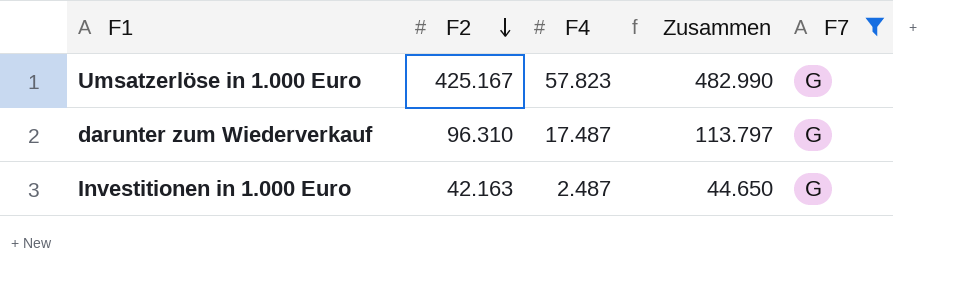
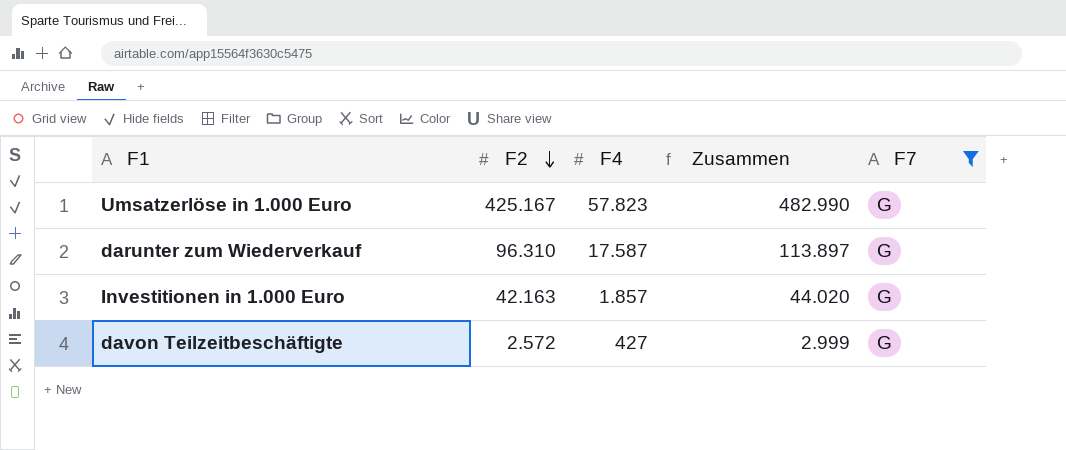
darunter zum Wiederverkauf | F4: 17.487 -> 17.587
darunter zum Wiederverkauf | Zusammen: 113.797 -> 113.897
Investitionen in 1.000 Euro | F4: 2.487 -> 1.857
Investitionen in 1.000 Euro | Zusammen: 44.650 -> 44.020
row davon Teilzeitbeschäftigte: none -> 2.572 | 427 | 2.999 | G

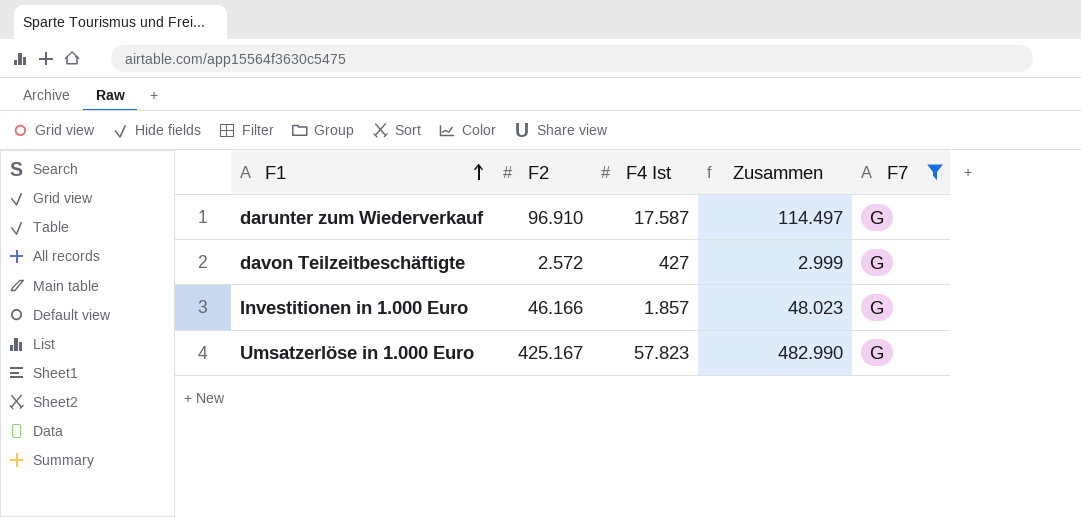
row order: F2 descending -> F1 ascending
column name: F4 -> F4 Ist
darunter zum Wiederverkauf | F2: 96.310 -> 96.910
darunter zum Wiederverkauf | Zusammen: 113.897 -> 114.497
Investitionen in 1.000 Euro | F2: 42.163 -> 46.166
Investitionen in 1.000 Euro | Zusammen: 44.020 -> 48.023

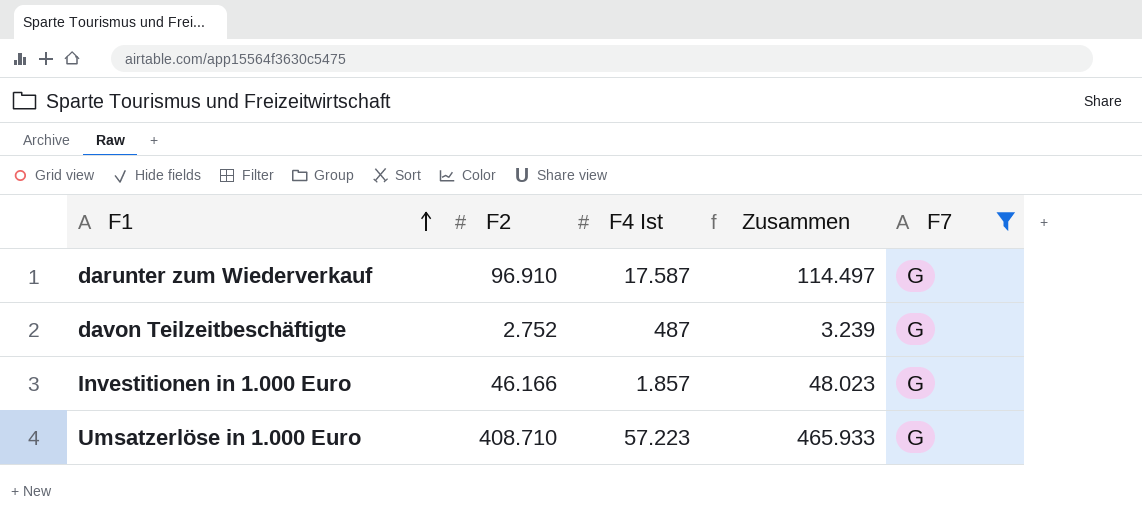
davon Teilzeitbeschäftigte | F2: 2.572 -> 2.752
davon Teilzeitbeschäftigte | F4 Ist: 427 -> 487
davon Teilzeitbeschäftigte | Zusammen: 2.999 -> 3.239
Umsatzerlöse in 1.000 Euro | F2: 425.167 -> 408.710
Umsatzerlöse in 1.000 Euro | F4 Ist: 57.823 -> 57.223
Umsatzerlöse in 1.000 Euro | Zusammen: 482.990 -> 465.933

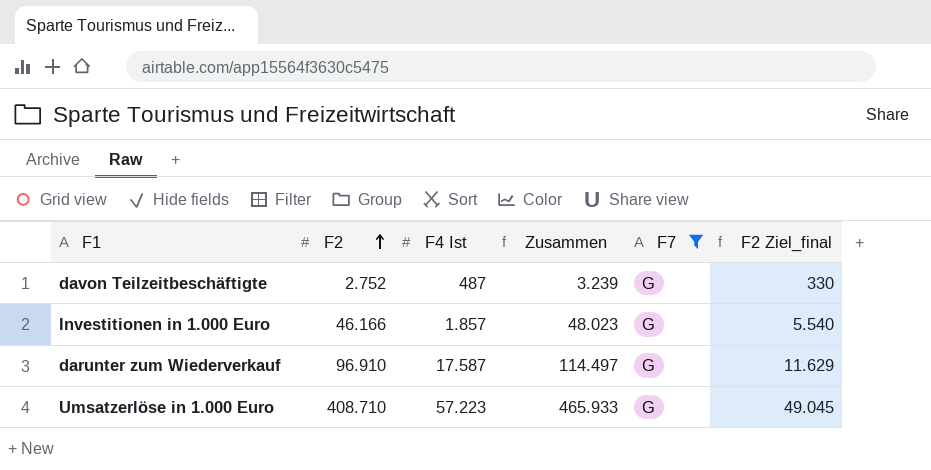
row order: F1 ascending -> F2 ascending
column F2 Ziel_final | formula: none -> [F2] * 0,12

